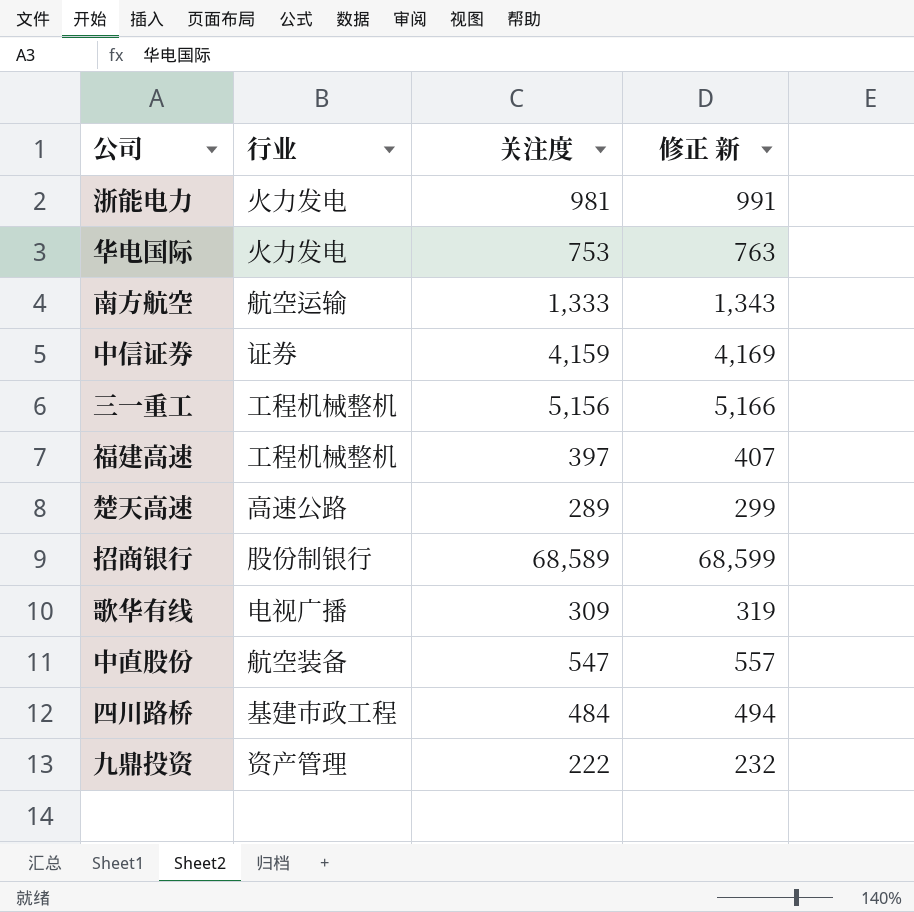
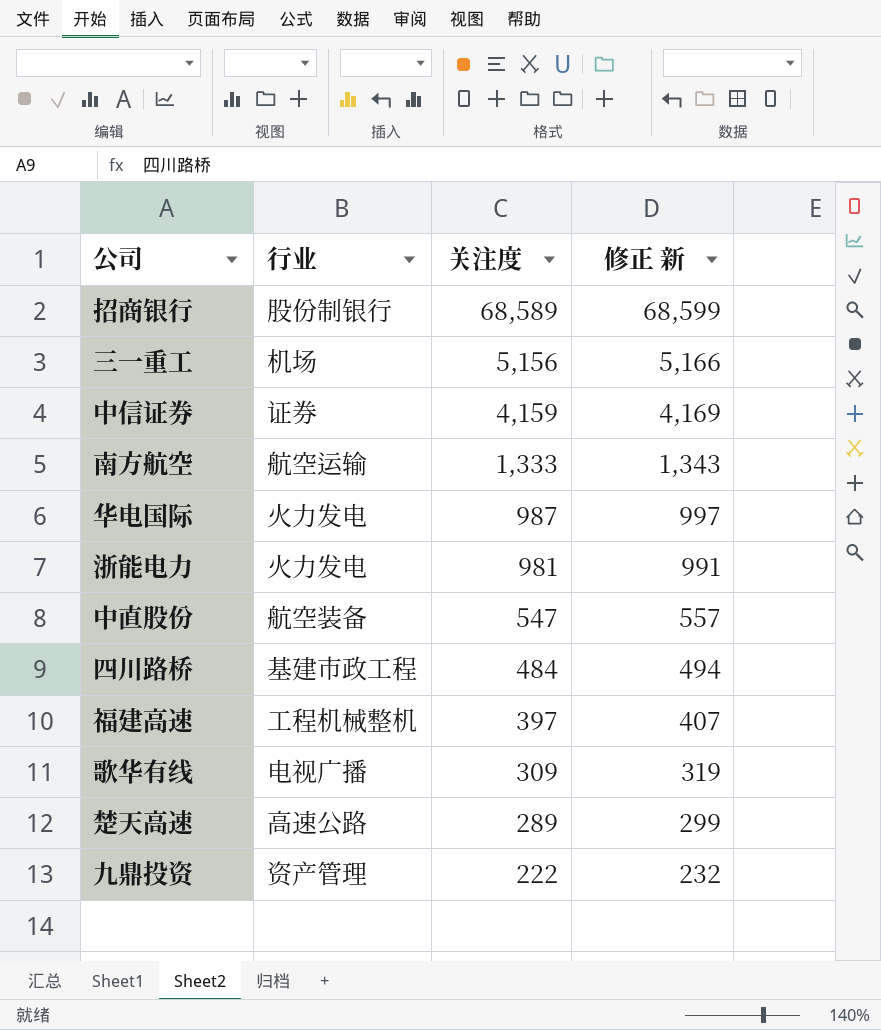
row order: none -> 关注度 descending
三一重工 | 行业: 工程机械整机 -> 机场
华电国际 | 关注度: 753 -> 987
华电国际 | 修正 新: 763 -> 997

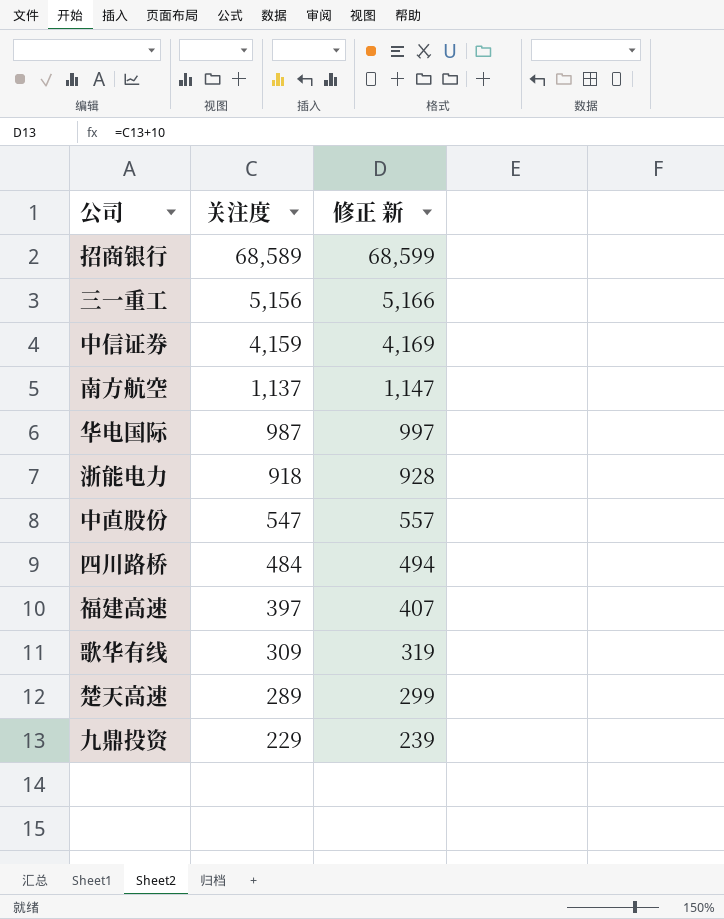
column 行业 | position: 2 -> none
南方航空 | 关注度: 1,333 -> 1,137
南方航空 | 修正 新: 1,343 -> 1,147
浙能电力 | 关注度: 981 -> 918
浙能电力 | 修正 新: 991 -> 928
九鼎投资 | 关注度: 222 -> 229
九鼎投资 | 修正 新: 232 -> 239

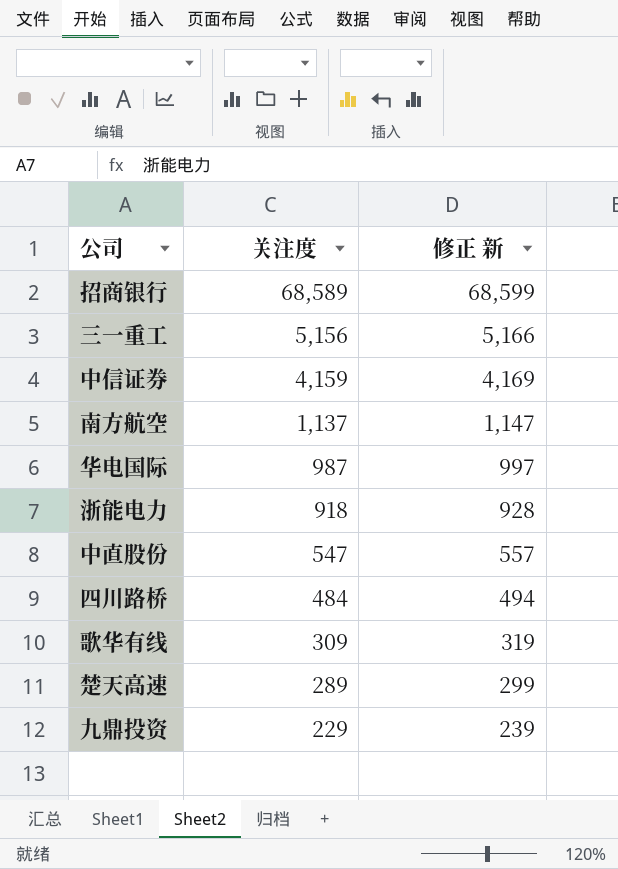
row 福建高速: 397 | 407 -> none

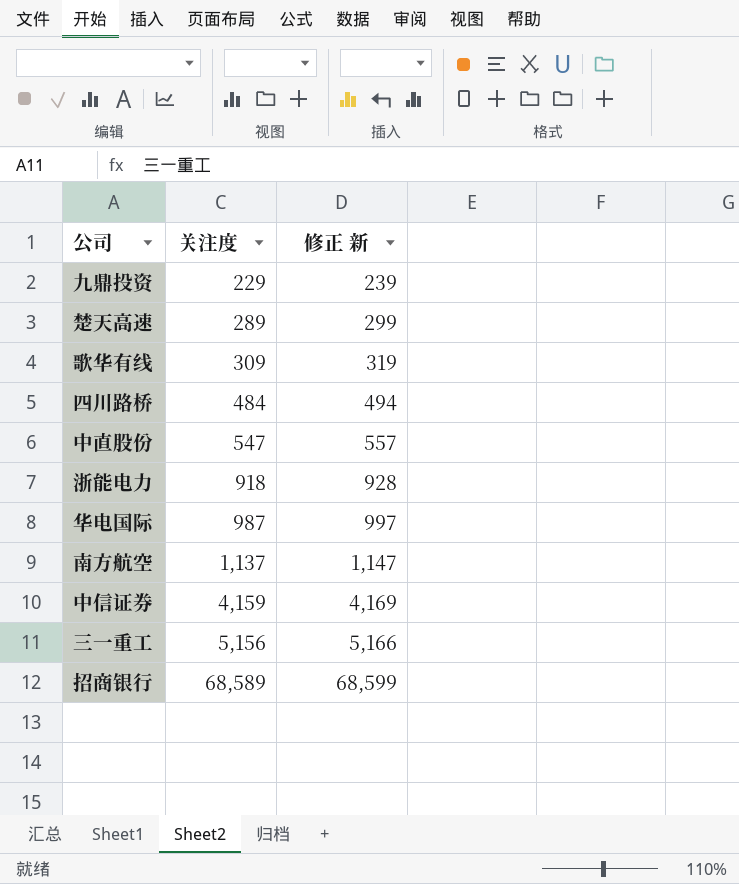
row order: 关注度 descending -> 关注度 ascending

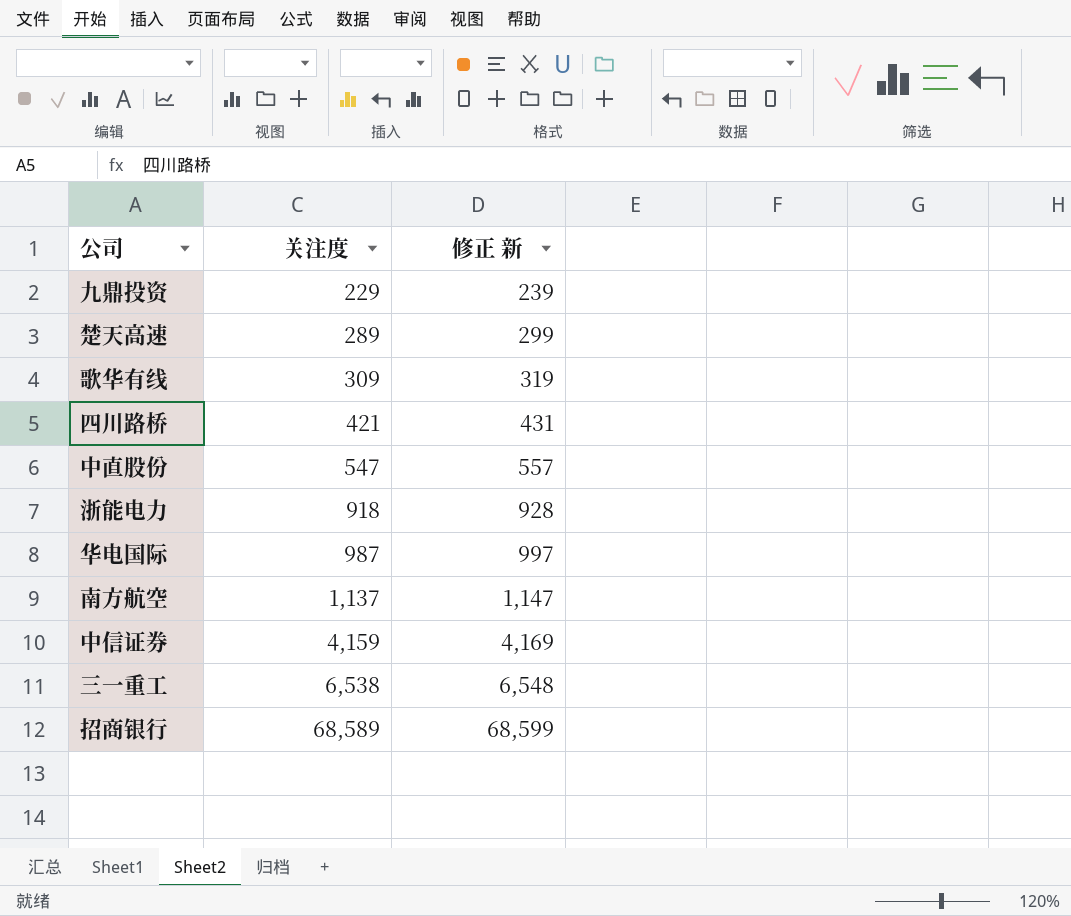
四川路桥 | 关注度: 484 -> 421
四川路桥 | 修正 新: 494 -> 431
三一重工 | 关注度: 5,156 -> 6,538
三一重工 | 修正 新: 5,166 -> 6,548

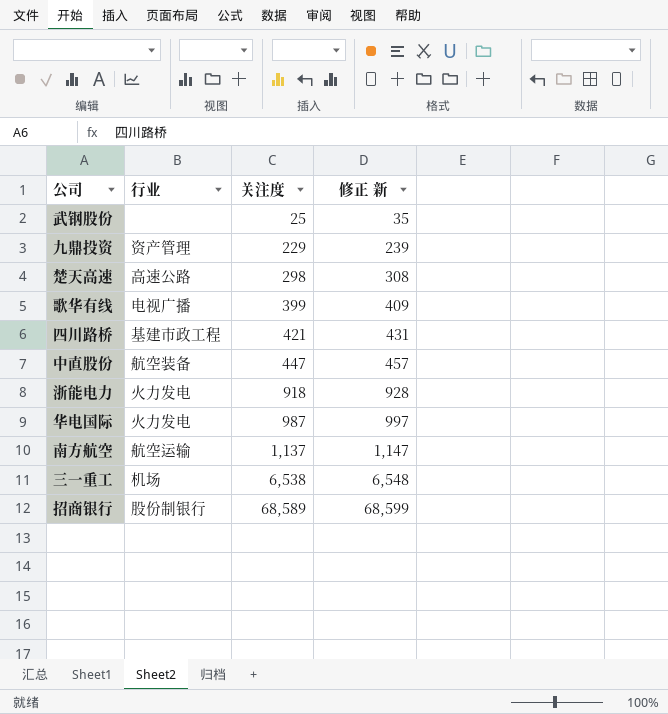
column 行业 | position: none -> 2
row 中信证券: 4,159 | 4,169 -> none
row 武钢股份: none -> none | 25 | 35
楚天高速 | 关注度: 289 -> 298
楚天高速 | 修正 新: 299 -> 308
歌华有线 | 关注度: 309 -> 399
歌华有线 | 修正 新: 319 -> 409
中直股份 | 关注度: 547 -> 447
中直股份 | 修正 新: 557 -> 457

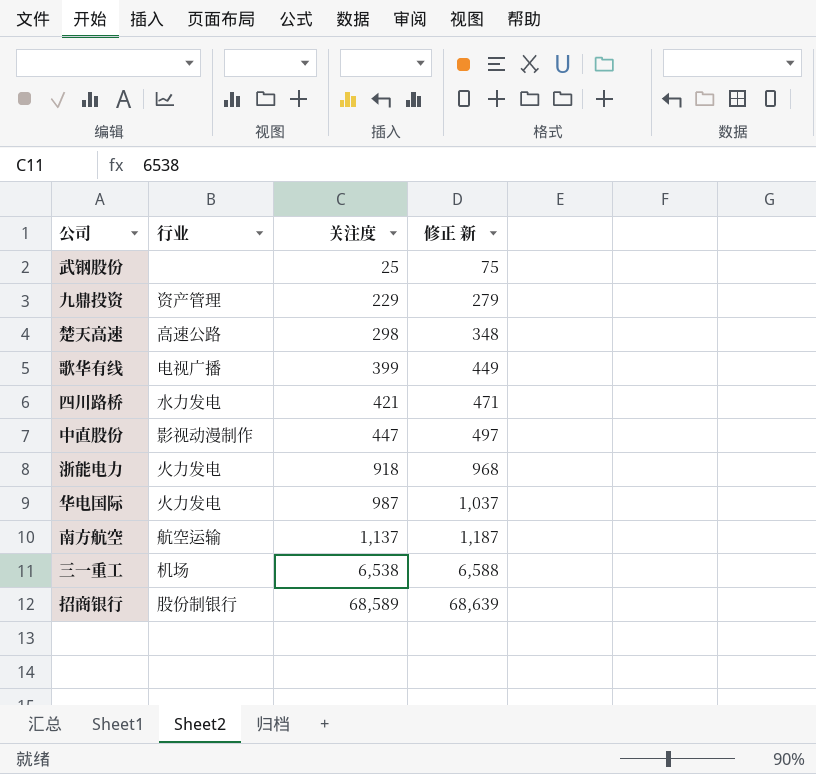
column 修正 新 | formula: [关注度] + 10 -> [关注度] + 50
四川路桥 | 行业: 基建市政工程 -> 水力发电
中直股份 | 行业: 航空装备 -> 影视动漫制作

